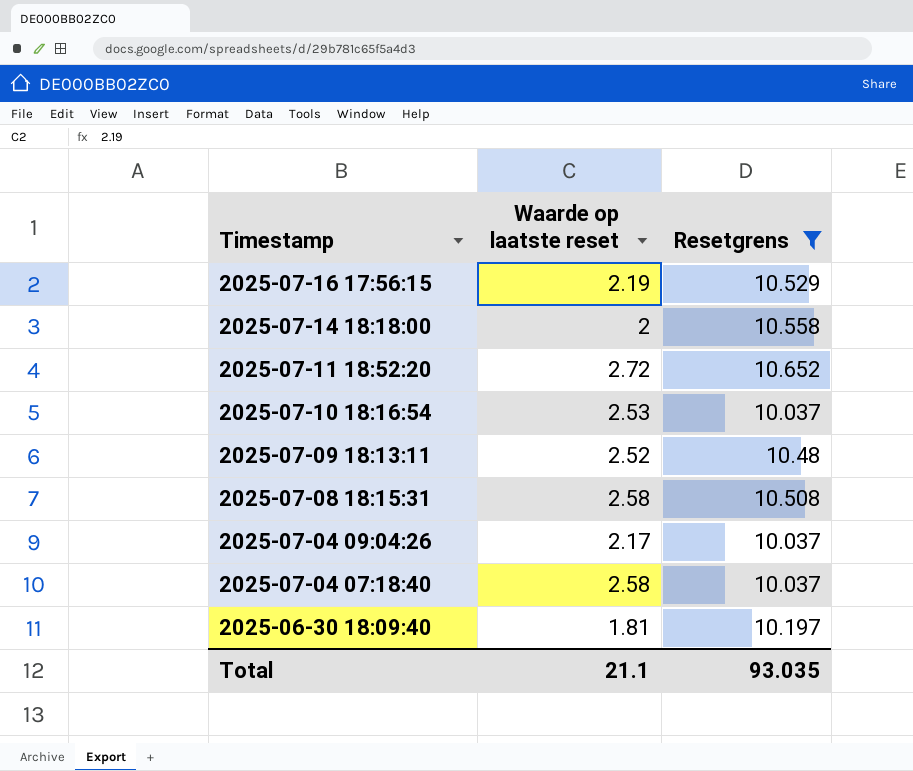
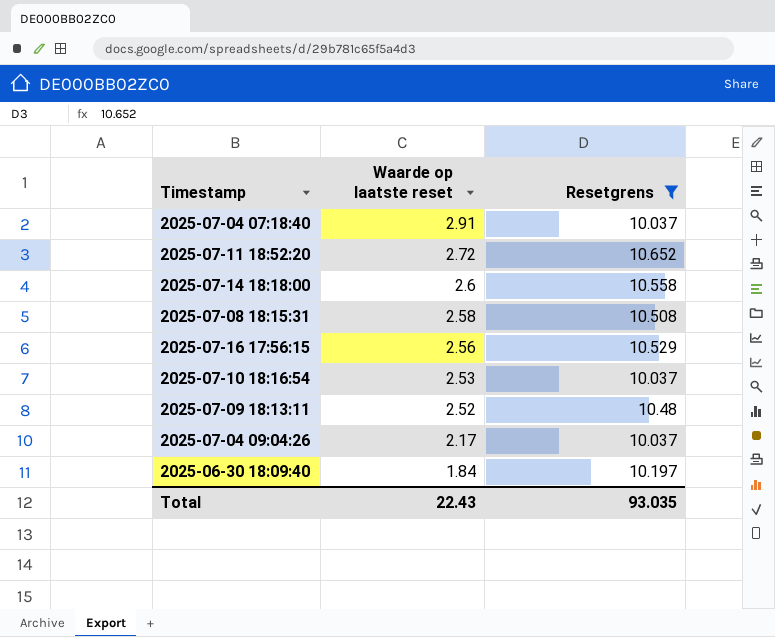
row order: Timestamp descending -> Waarde op laatste reset descending
2025-07-04 07:18:40 | Waarde op laatste reset: 2.58 -> 2.91
2025-07-14 18:18:00 | Waarde op laatste reset: 2 -> 2.6
2025-07-16 17:56:15 | Waarde op laatste reset: 2.19 -> 2.56
2025-06-30 18:09:40 | Waarde op laatste reset: 1.81 -> 1.84
Total | Waarde op laatste reset: 21.1 -> 22.43

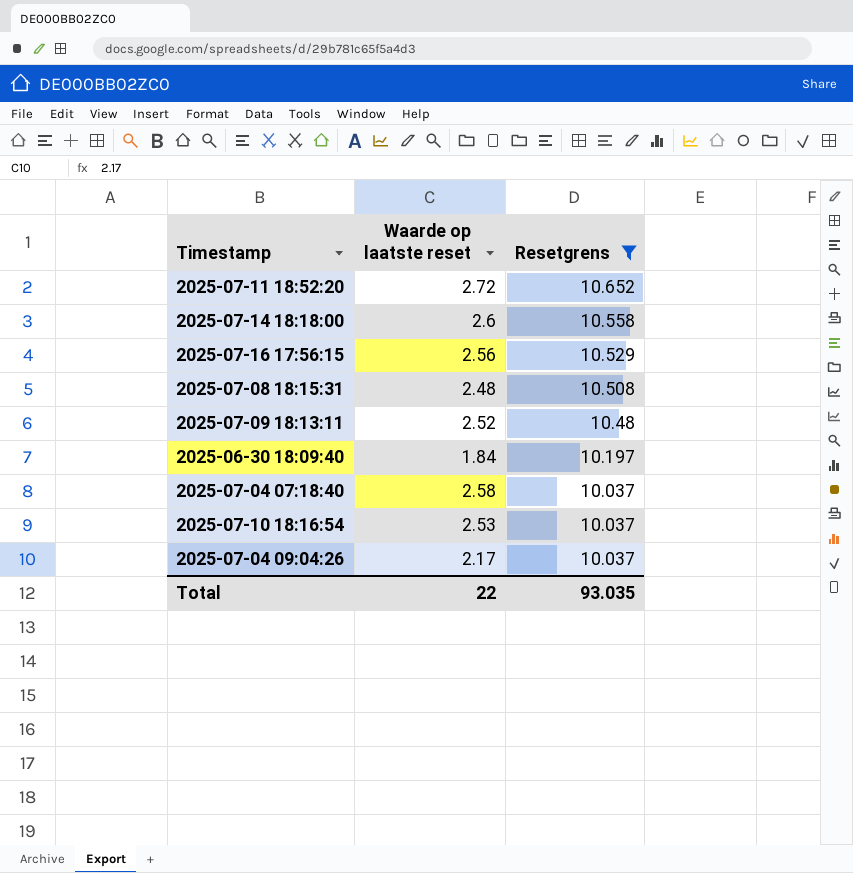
row order: Waarde op laatste reset descending -> Resetgrens descending
2025-07-08 18:15:31 | Waarde op laatste reset: 2.58 -> 2.48
2025-07-04 07:18:40 | Waarde op laatste reset: 2.91 -> 2.58
Total | Waarde op laatste reset: 22.43 -> 22

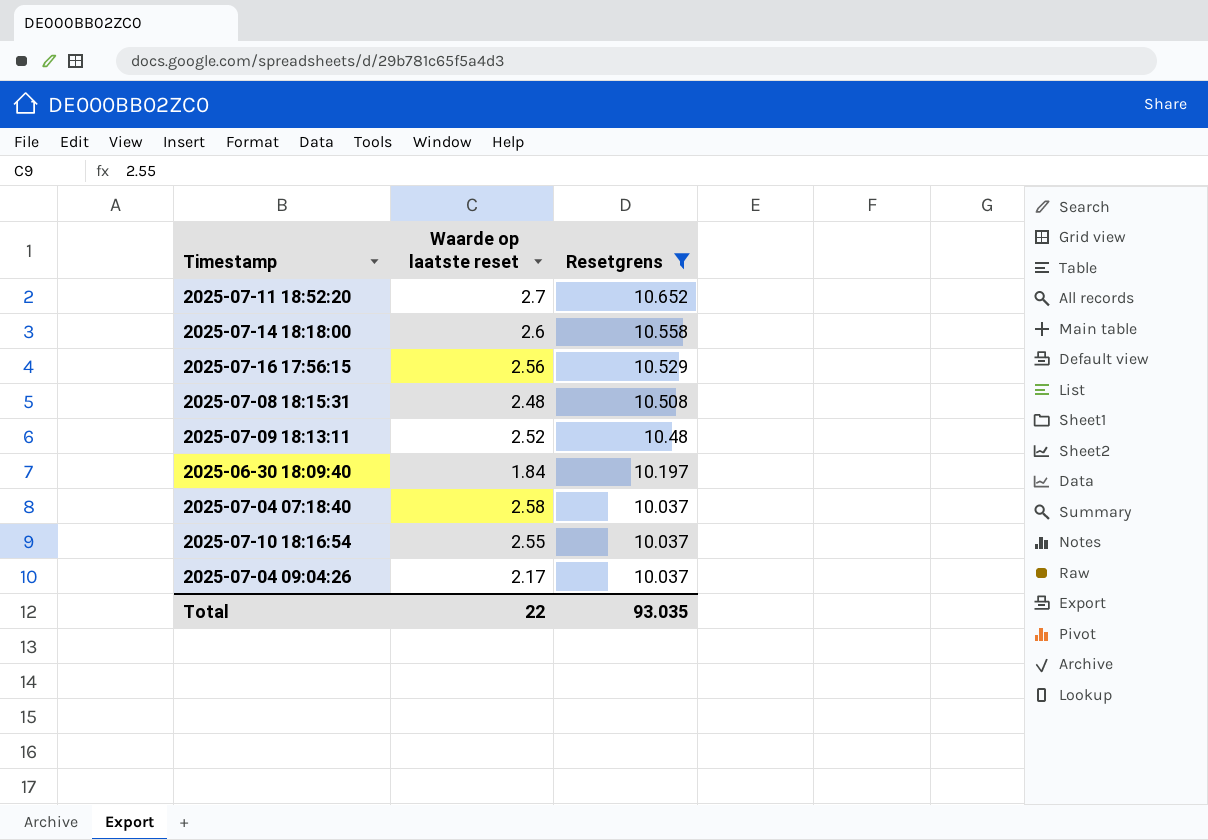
2025-07-11 18:52:20 | Waarde op laatste reset: 2.72 -> 2.7
2025-07-10 18:16:54 | Waarde op laatste reset: 2.53 -> 2.55

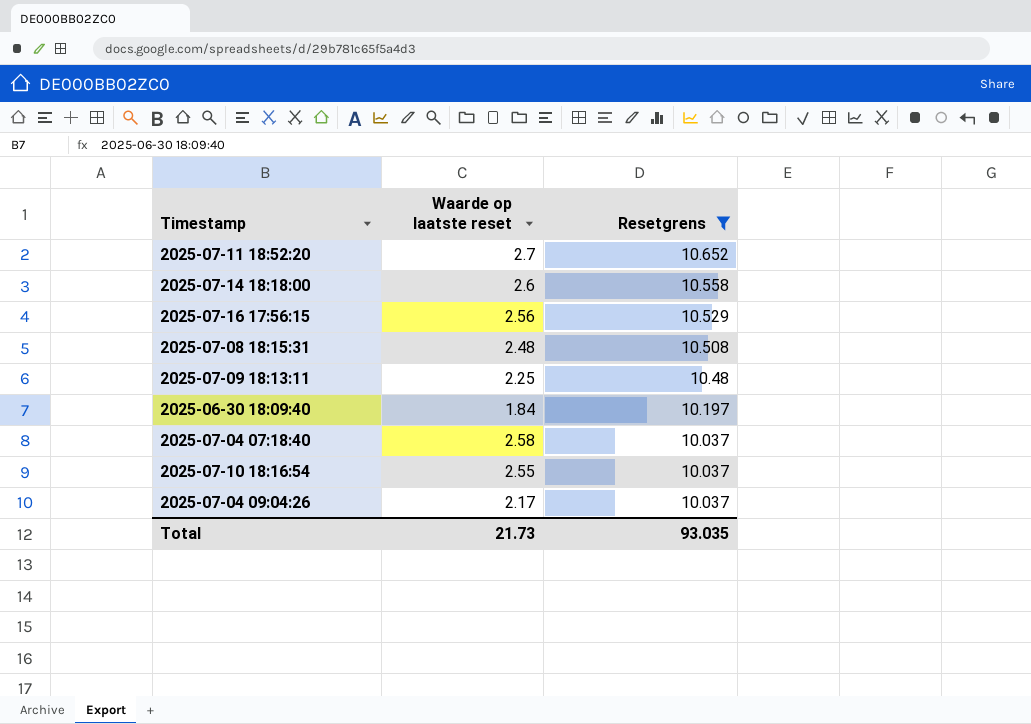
2025-07-09 18:13:11 | Waarde op laatste reset: 2.52 -> 2.25
Total | Waarde op laatste reset: 22 -> 21.73

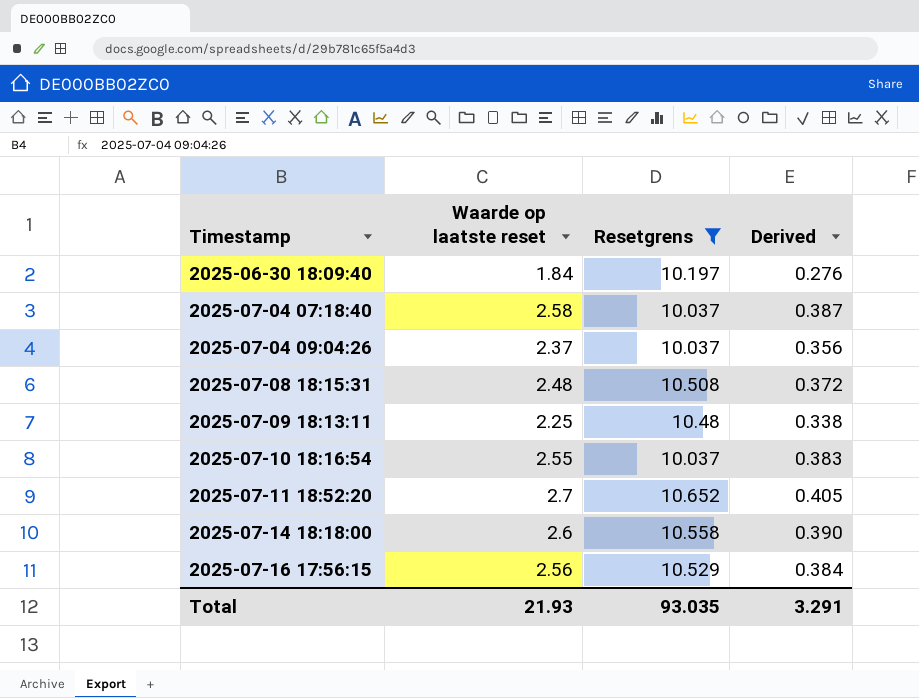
row order: Resetgrens descending -> Timestamp ascending
column Derived | formula: none -> [Waarde op laatste reset] * 0.15
2025-07-04 09:04:26 | Waarde op laatste reset: 2.17 -> 2.37
Total | Waarde op laatste reset: 21.73 -> 21.93

